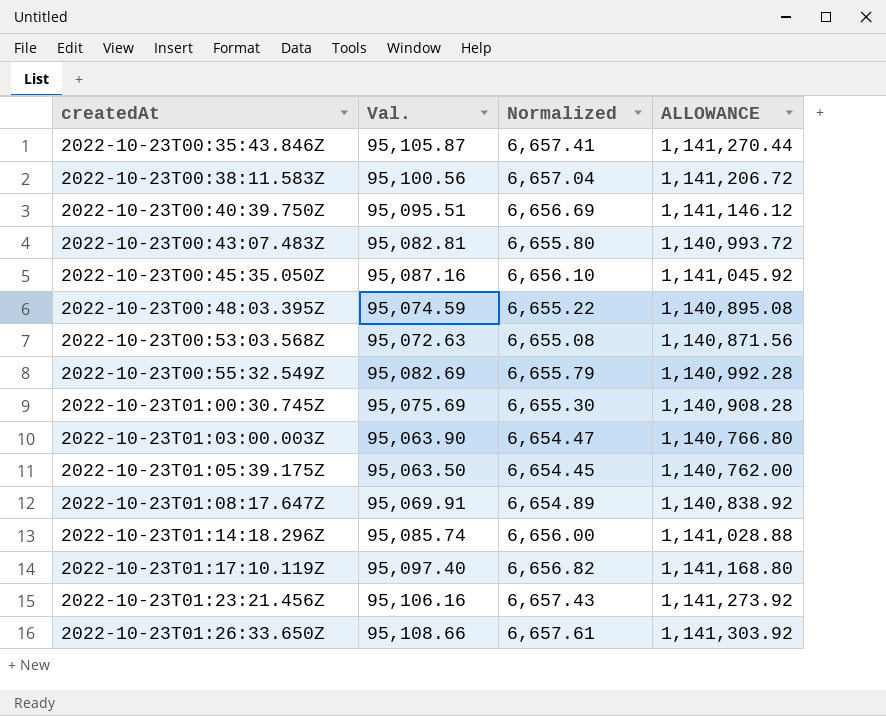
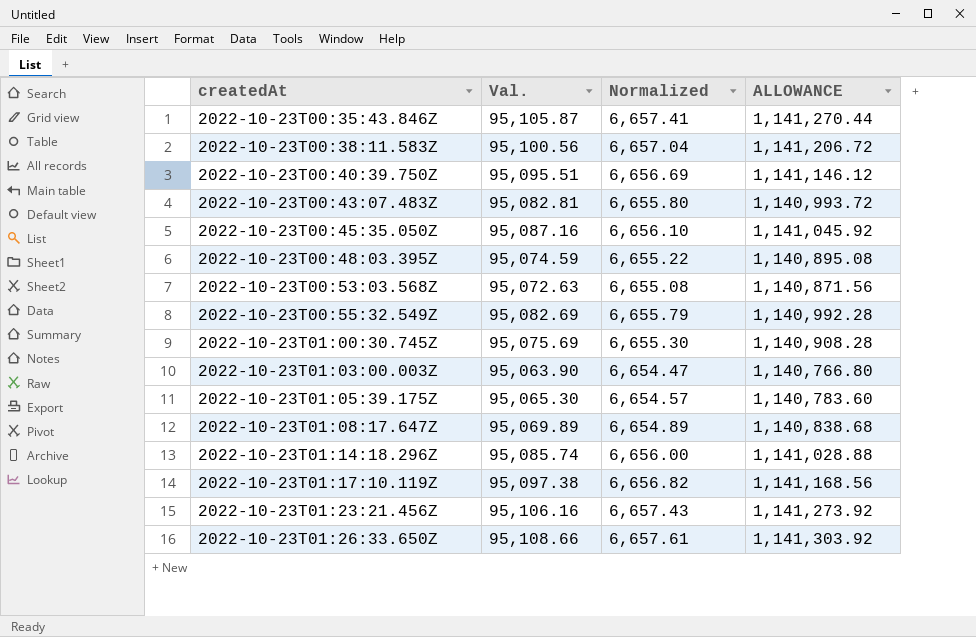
2022-10-23T01:05:39.175Z | Val.: 95,063.50 -> 95,065.30
2022-10-23T01:05:39.175Z | Normalized: 6,654.45 -> 6,654.57
2022-10-23T01:05:39.175Z | ALLOWANCE: 1,140,762.00 -> 1,140,783.60
2022-10-23T01:08:17.647Z | Val.: 95,069.91 -> 95,069.89
2022-10-23T01:08:17.647Z | ALLOWANCE: 1,140,838.92 -> 1,140,838.68
2022-10-23T01:17:10.119Z | Val.: 95,097.40 -> 95,097.38
2022-10-23T01:17:10.119Z | ALLOWANCE: 1,141,168.80 -> 1,141,168.56

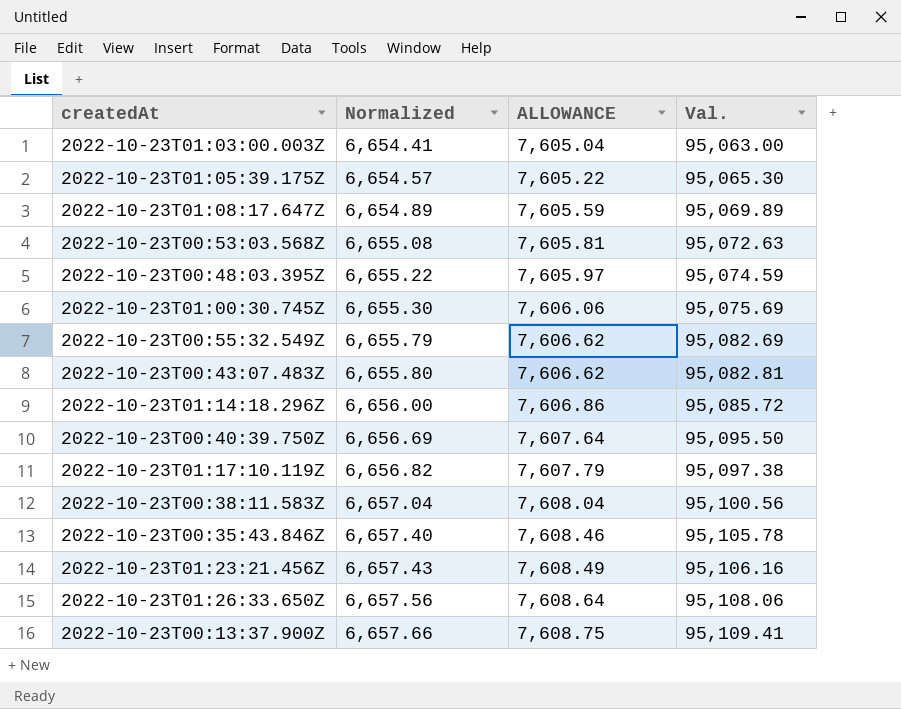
row order: createdAt ascending -> Normalized ascending
column ALLOWANCE | formula: [Val.] * 12 -> [Val.] * 0.08
column Val. | position: 2 -> 4
row 2022-10-23T00:45:35.050Z: 95,087.16 | 6,656.10 | 1,141,045.92 -> none
2022-10-23T01:03:00.003Z | Normalized: 6,654.47 -> 6,654.41
2022-10-23T01:03:00.003Z | Val.: 95,063.90 -> 95,063.00
2022-10-23T01:14:18.296Z | Val.: 95,085.74 -> 95,085.72
2022-10-23T00:40:39.750Z | Val.: 95,095.51 -> 95,095.50
2022-10-23T00:35:43.846Z | Normalized: 6,657.41 -> 6,657.40
2022-10-23T00:35:43.846Z | Val.: 95,105.87 -> 95,105.78
2022-10-23T01:26:33.650Z | Normalized: 6,657.61 -> 6,657.56
2022-10-23T01:26:33.650Z | Val.: 95,108.66 -> 95,108.06
row 2022-10-23T00:13:37.900Z: none -> 6,657.66 | 7,608.75 | 95,109.41

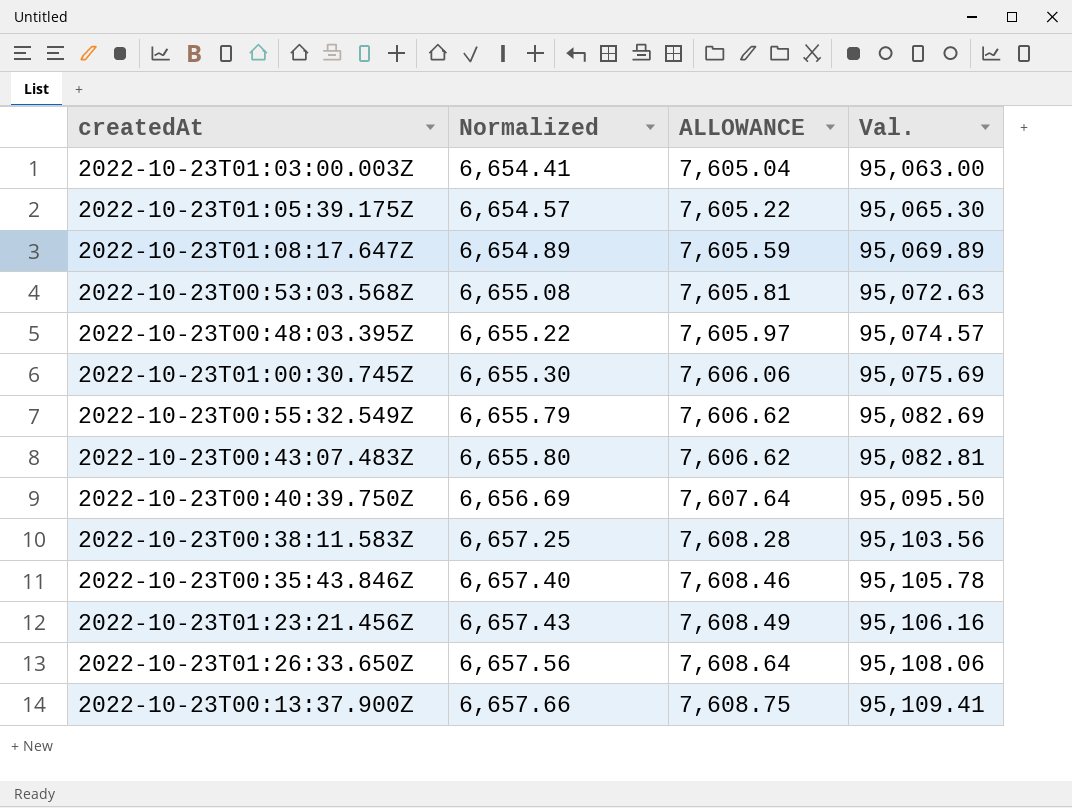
row 2022-10-23T01:14:18.296Z: 6,656.00 | 7,606.86 | 95,085.72 -> none
row 2022-10-23T01:17:10.119Z: 6,656.82 | 7,607.79 | 95,097.38 -> none
2022-10-23T00:48:03.395Z | Val.: 95,074.59 -> 95,074.57
2022-10-23T00:38:11.583Z | Normalized: 6,657.04 -> 6,657.25
2022-10-23T00:38:11.583Z | ALLOWANCE: 7,608.04 -> 7,608.28
2022-10-23T00:38:11.583Z | Val.: 95,100.56 -> 95,103.56

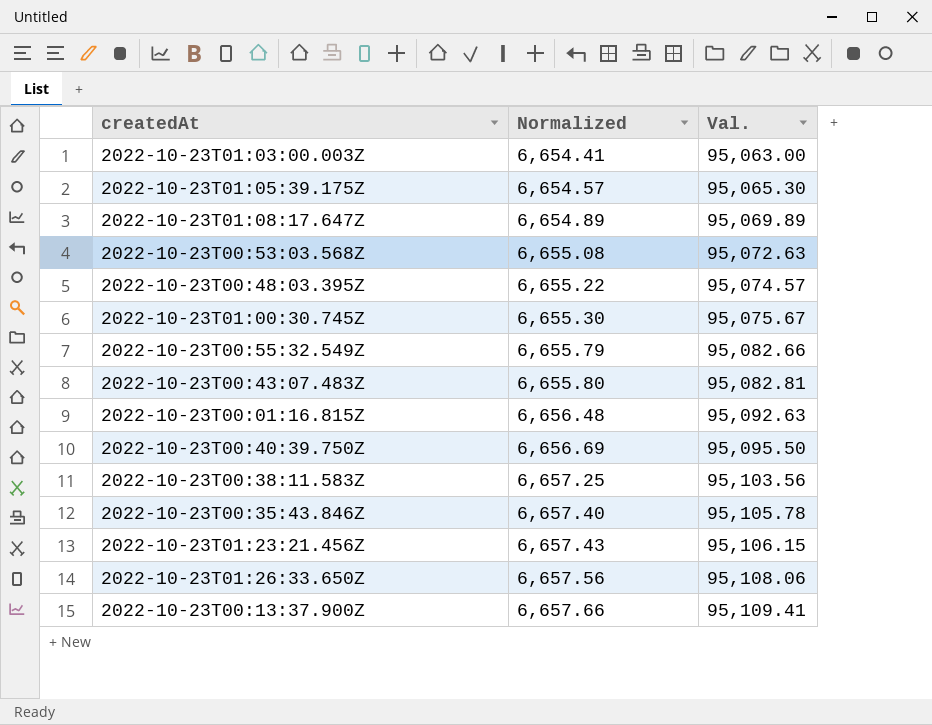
column ALLOWANCE | formula: [Val.] * 0.08 -> none
2022-10-23T01:00:30.745Z | Val.: 95,075.69 -> 95,075.67
2022-10-23T00:55:32.549Z | Val.: 95,082.69 -> 95,082.66
row 2022-10-23T00:01:16.815Z: none -> 6,656.48 | 95,092.63
2022-10-23T01:23:21.456Z | Val.: 95,106.16 -> 95,106.15

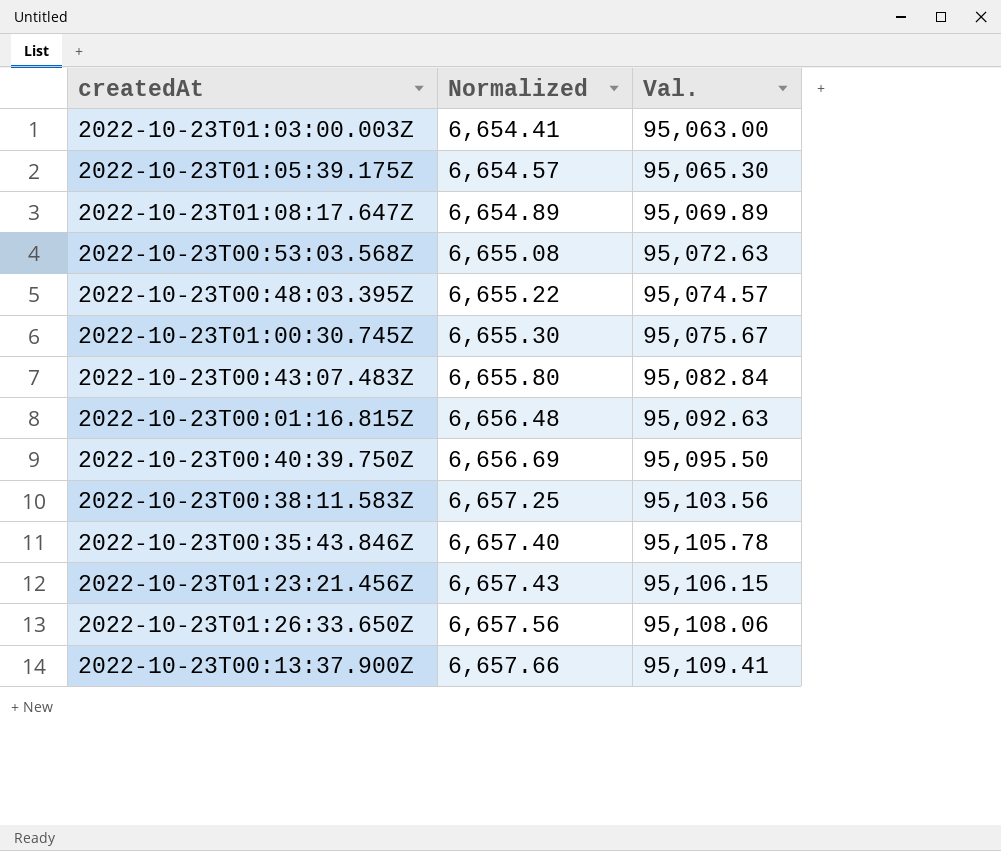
row 2022-10-23T00:55:32.549Z: 6,655.79 | 95,082.66 -> none
2022-10-23T00:43:07.483Z | Val.: 95,082.81 -> 95,082.84

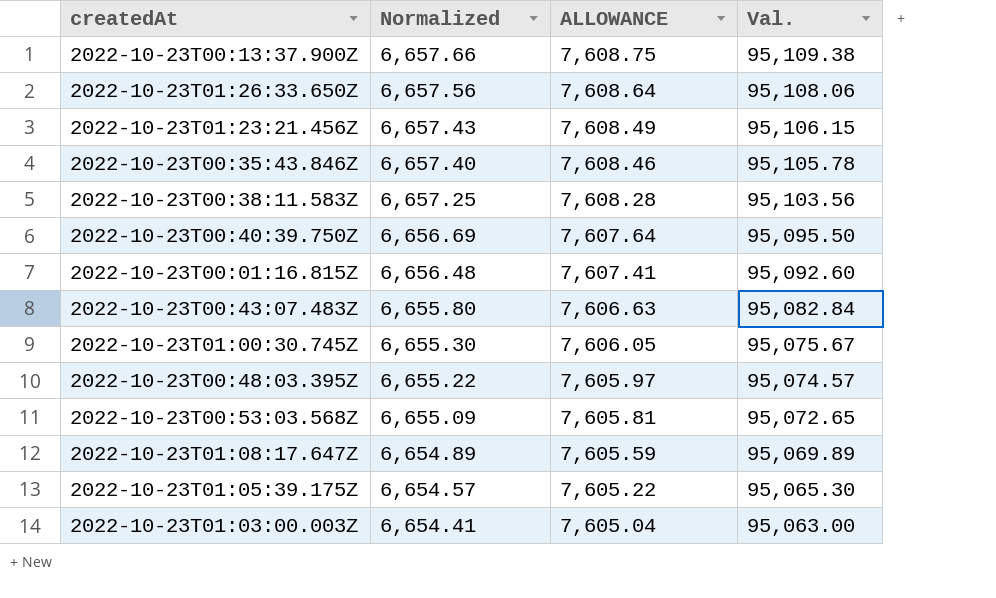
row order: Normalized ascending -> Normalized descending
column ALLOWANCE | formula: none -> [Val.] * 0.08
2022-10-23T00:13:37.900Z | Val.: 95,109.41 -> 95,109.38
2022-10-23T00:01:16.815Z | Val.: 95,092.63 -> 95,092.60
2022-10-23T00:53:03.568Z | Normalized: 6,655.08 -> 6,655.09
2022-10-23T00:53:03.568Z | Val.: 95,072.63 -> 95,072.65

